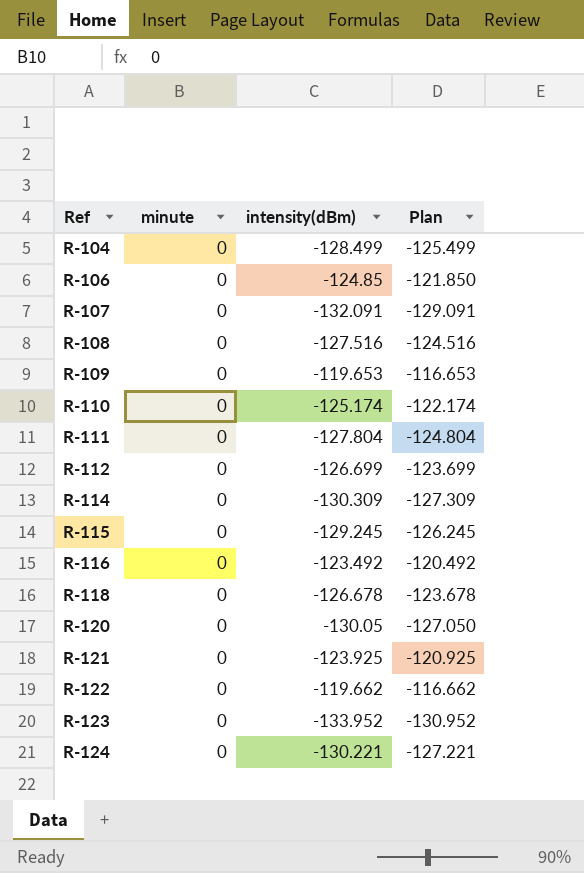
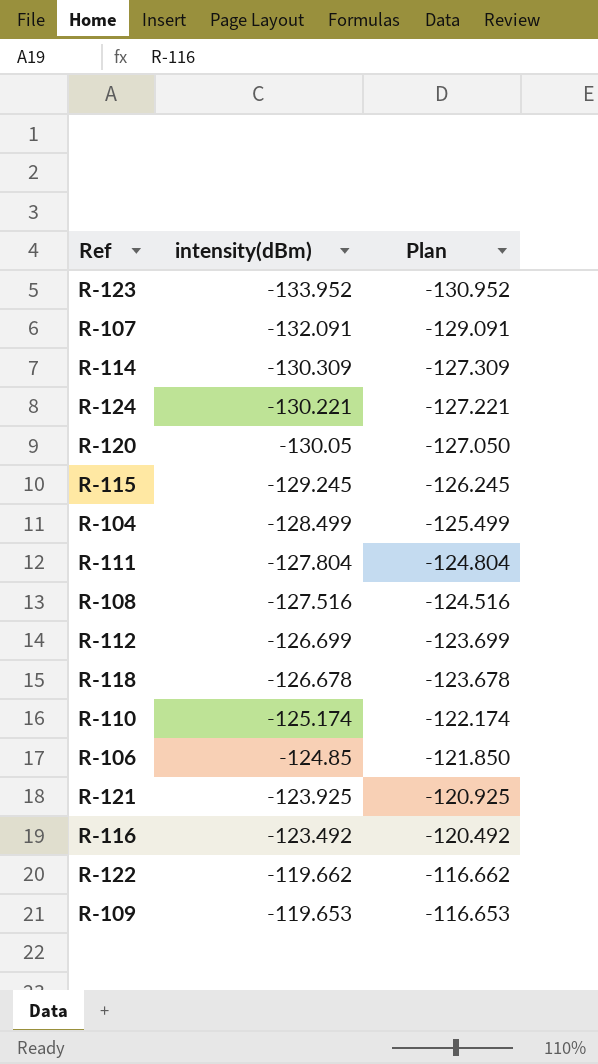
row order: Ref ascending -> intensity(dBm) ascending
column minute | position: 2 -> none

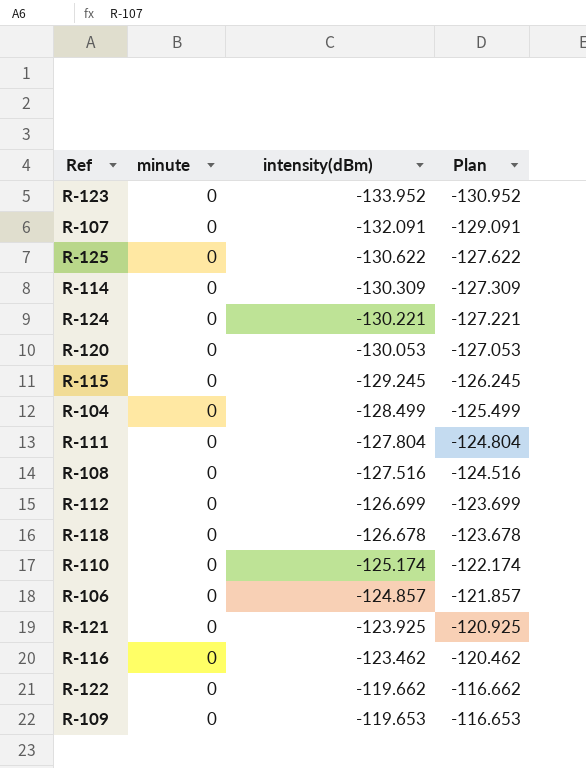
column minute | position: none -> 2
row R-125: none -> 0 | -130.622 | -127.622
R-120 | intensity(dBm): -130.05 -> -130.053
R-120 | Plan: -127.050 -> -127.053
R-106 | intensity(dBm): -124.85 -> -124.857
R-106 | Plan: -121.850 -> -121.857
R-116 | intensity(dBm): -123.492 -> -123.462
R-116 | Plan: -120.492 -> -120.462

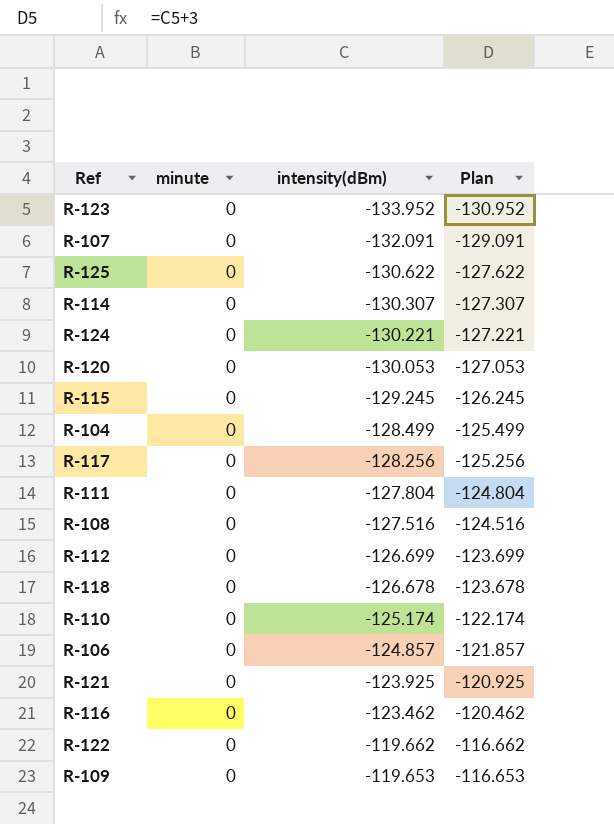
R-114 | intensity(dBm): -130.309 -> -130.307
R-114 | Plan: -127.309 -> -127.307
row R-117: none -> 0 | -128.256 | -125.256

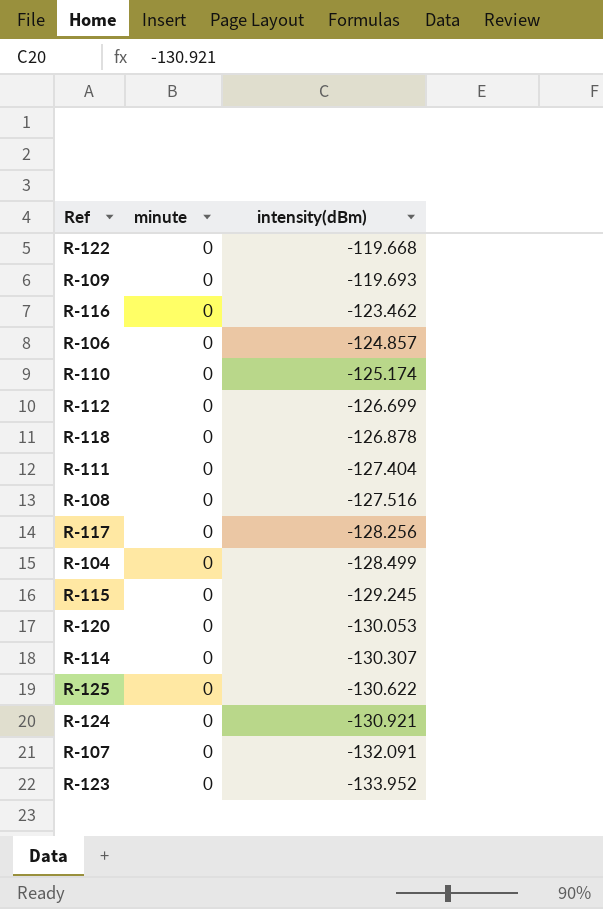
row order: intensity(dBm) ascending -> intensity(dBm) descending
column Plan | formula: [intensity(dBm)] + 3 -> none
row R-121: 0 | -123.925 | -120.925 -> none
R-122 | intensity(dBm): -119.662 -> -119.668
R-109 | intensity(dBm): -119.653 -> -119.693
R-118 | intensity(dBm): -126.678 -> -126.878
R-111 | intensity(dBm): -127.804 -> -127.404
R-124 | intensity(dBm): -130.221 -> -130.921

